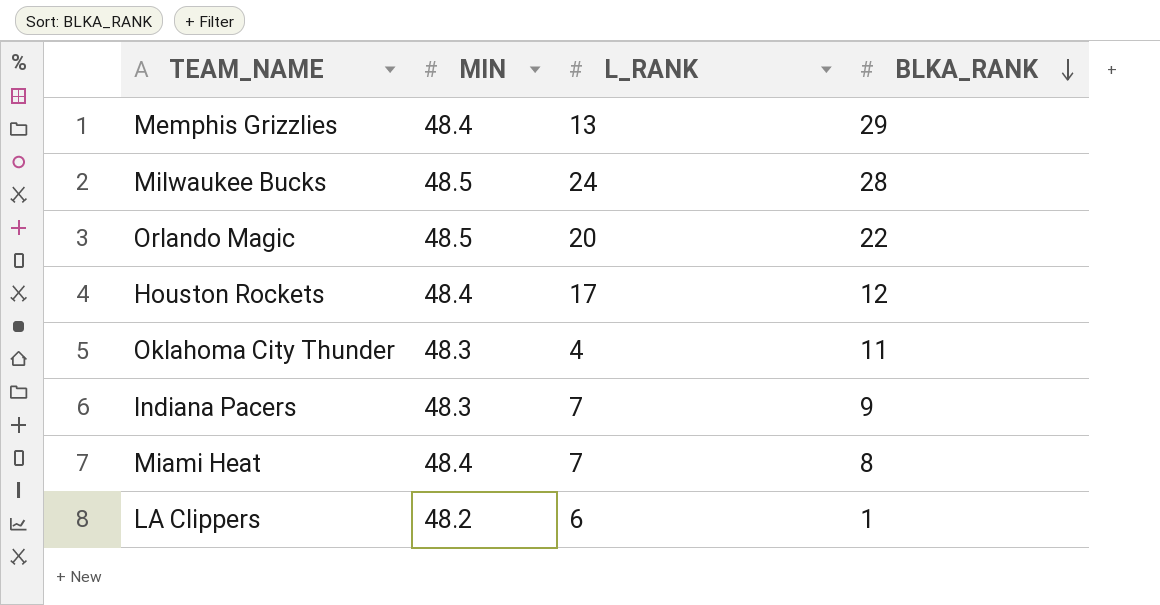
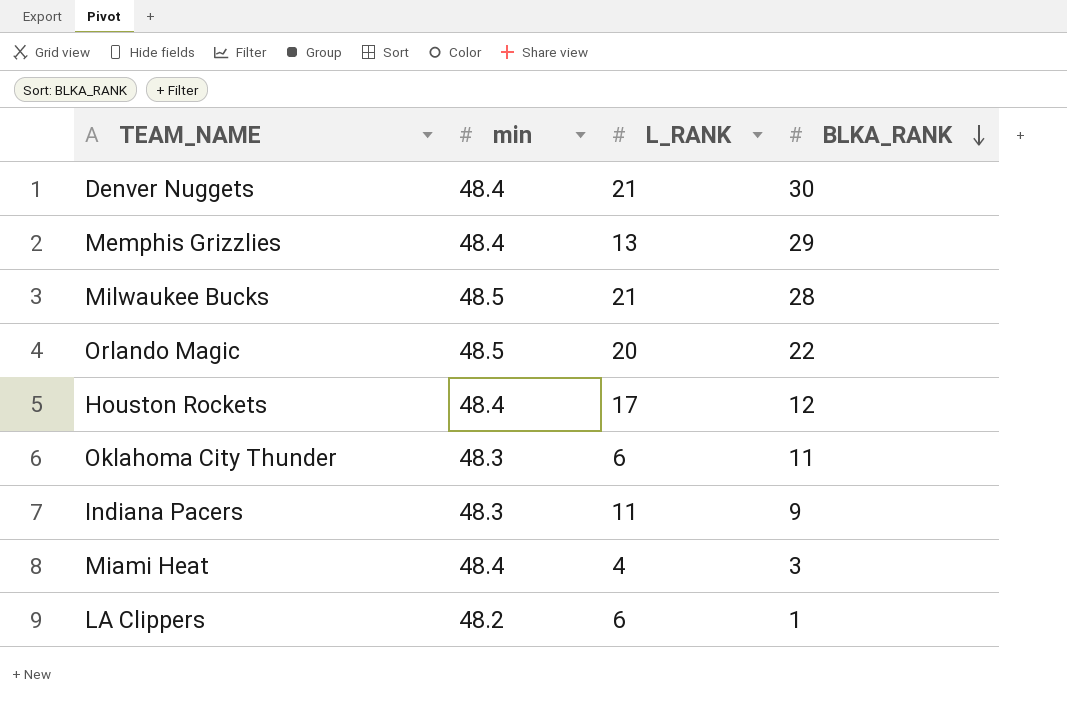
column name: MIN -> min
row Denver Nuggets: none -> 48.4 | 21 | 30
Milwaukee Bucks | L_RANK: 24 -> 21
Oklahoma City Thunder | L_RANK: 4 -> 6
Indiana Pacers | L_RANK: 7 -> 11
Miami Heat | L_RANK: 7 -> 4
Miami Heat | BLKA_RANK: 8 -> 3

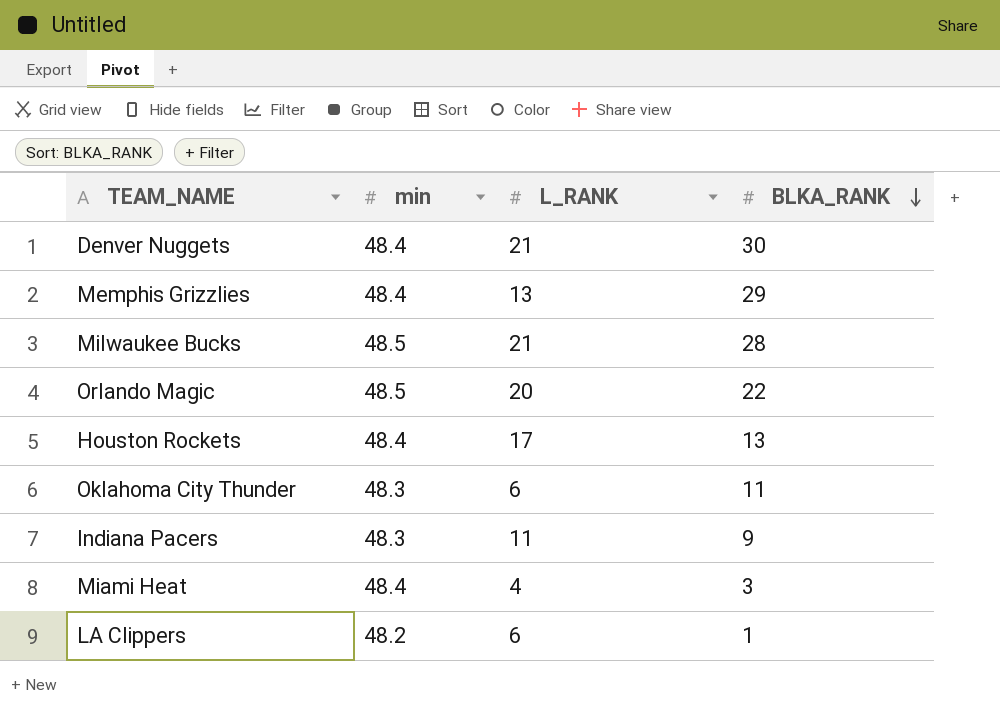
Houston Rockets | BLKA_RANK: 12 -> 13

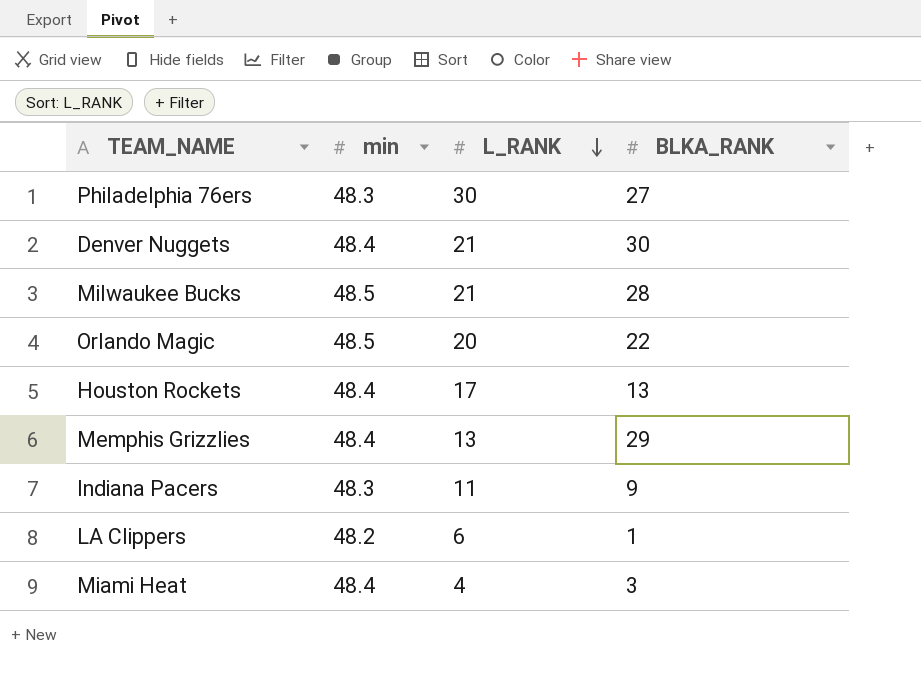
row order: BLKA_RANK descending -> L_RANK descending
row Oklahoma City Thunder: 48.3 | 6 | 11 -> none
row Philadelphia 76ers: none -> 48.3 | 30 | 27

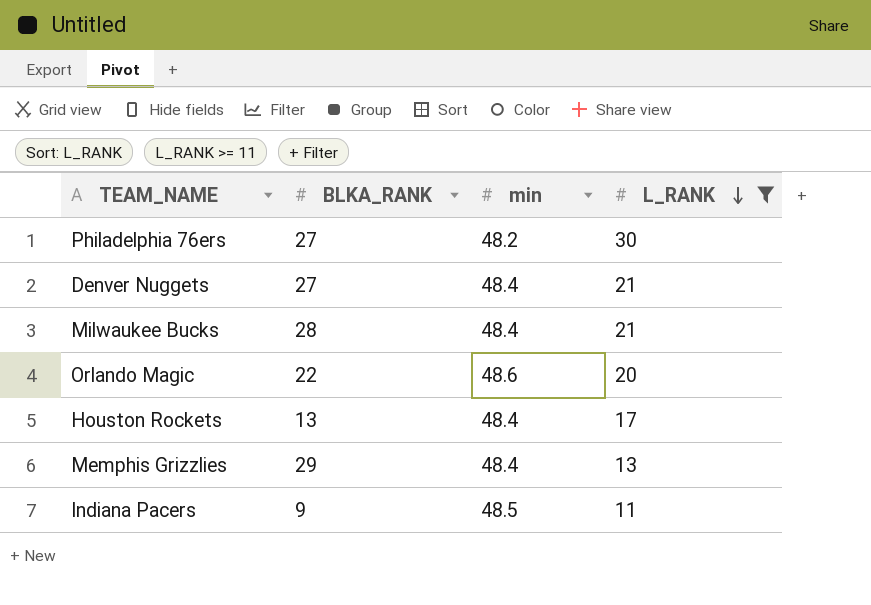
filter: none -> L_RANK >= 11
column BLKA_RANK | position: 4 -> 2
Philadelphia 76ers | min: 48.3 -> 48.2
Denver Nuggets | BLKA_RANK: 30 -> 27
Milwaukee Bucks | min: 48.5 -> 48.4
Orlando Magic | min: 48.5 -> 48.6
Indiana Pacers | min: 48.3 -> 48.5

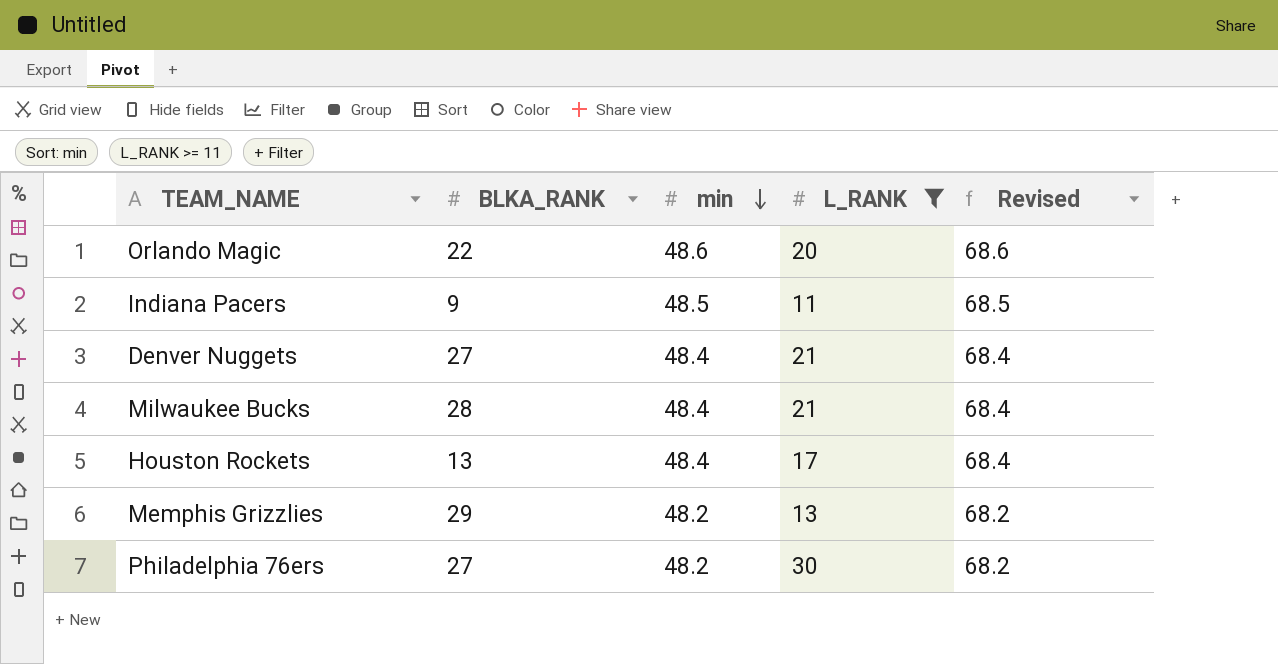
row order: L_RANK descending -> min descending
column Revised | formula: none -> [min] + 20
Memphis Grizzlies | min: 48.4 -> 48.2

